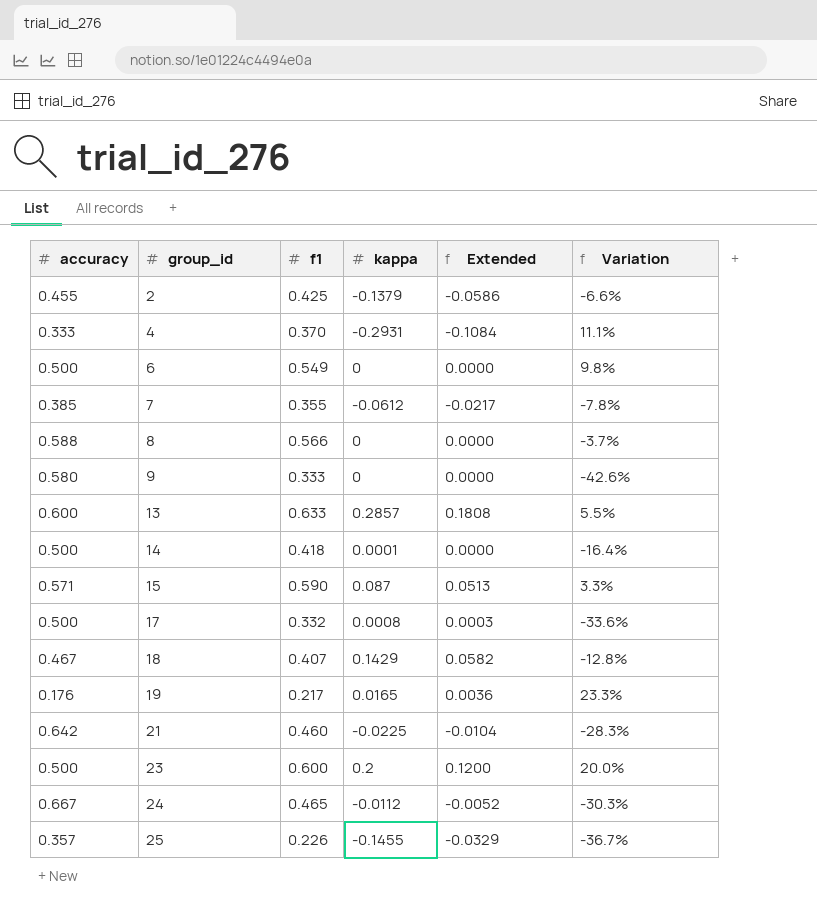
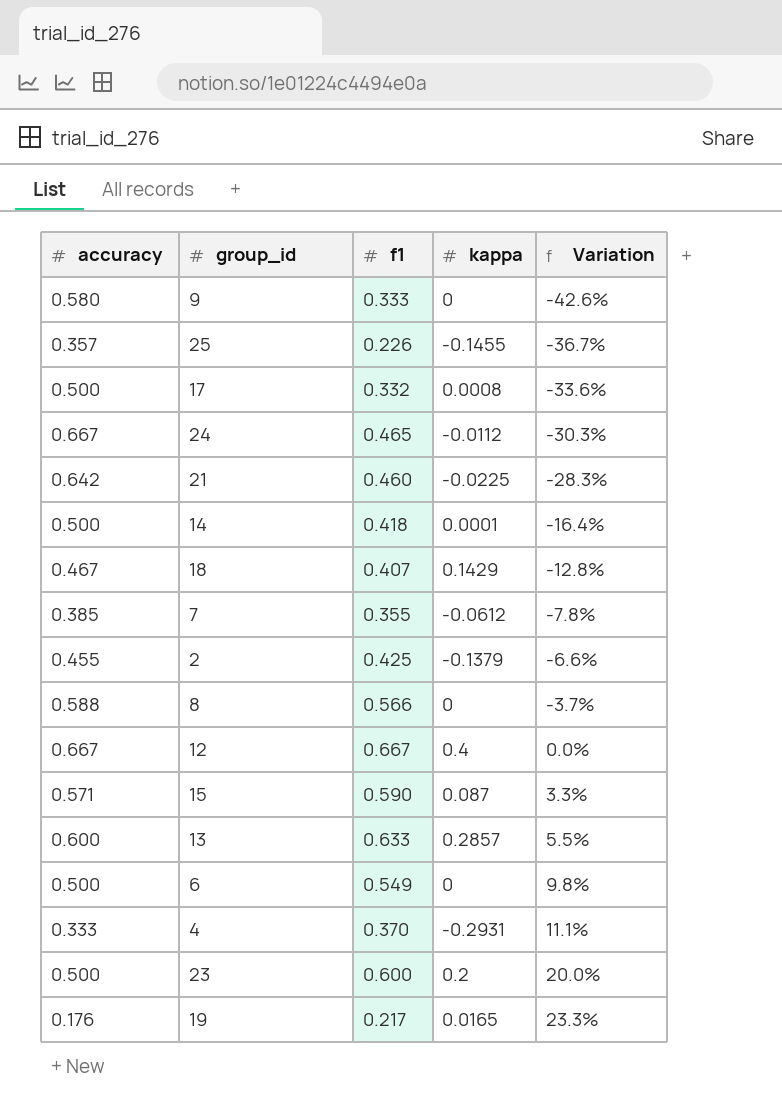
row order: group_id ascending -> Variation ascending
column Extended | formula: [f1] * [kappa] -> none
row 12: none -> 0.667 | 0.667 | 0.4 | 0.0%

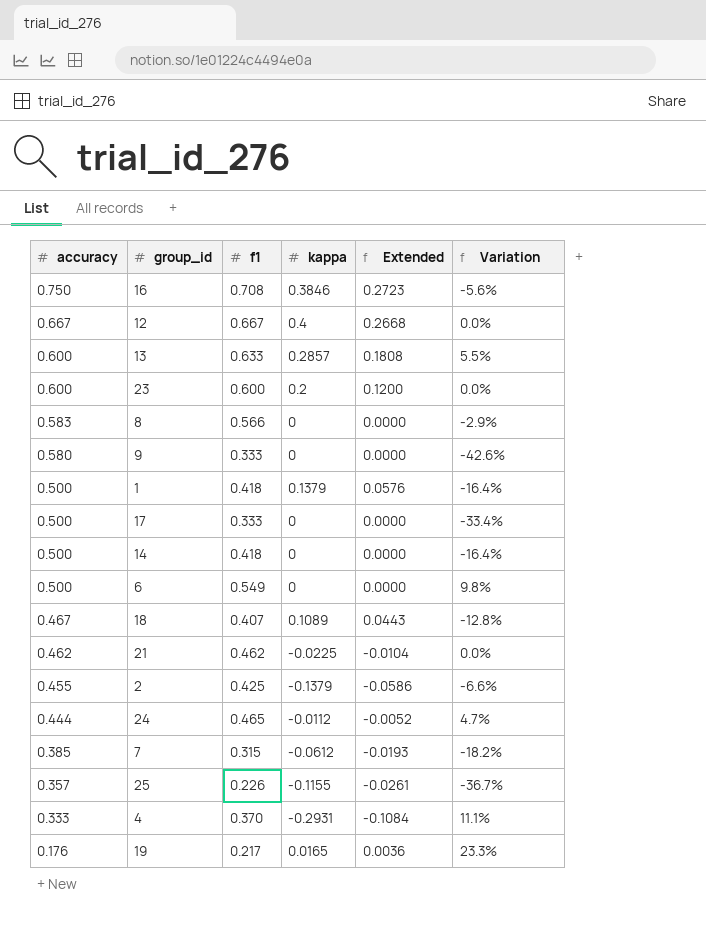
row order: Variation ascending -> accuracy descending
column Extended | formula: none -> [f1] * [kappa]
row 15: 0.571 | 0.590 | 0.087 | 3.3% -> none
row 16: none -> 0.750 | 0.708 | 0.3846 | 0.2723 | -5.6%
23 | accuracy: 0.500 -> 0.600
23 | Variation: 20.0% -> 0.0%
8 | accuracy: 0.588 -> 0.583
8 | Variation: -3.7% -> -2.9%
row 1: none -> 0.500 | 0.418 | 0.1379 | 0.0576 | -16.4%
17 | f1: 0.332 -> 0.333
17 | kappa: 0.0008 -> 0
17 | Variation: -33.6% -> -33.4%
14 | kappa: 0.0001 -> 0
18 | kappa: 0.1429 -> 0.1089
21 | accuracy: 0.642 -> 0.462
21 | f1: 0.460 -> 0.462
21 | Variation: -28.3% -> 0.0%
24 | accuracy: 0.667 -> 0.444
24 | Variation: -30.3% -> 4.7%
7 | f1: 0.355 -> 0.315
7 | Variation: -7.8% -> -18.2%
25 | kappa: -0.1455 -> -0.1155

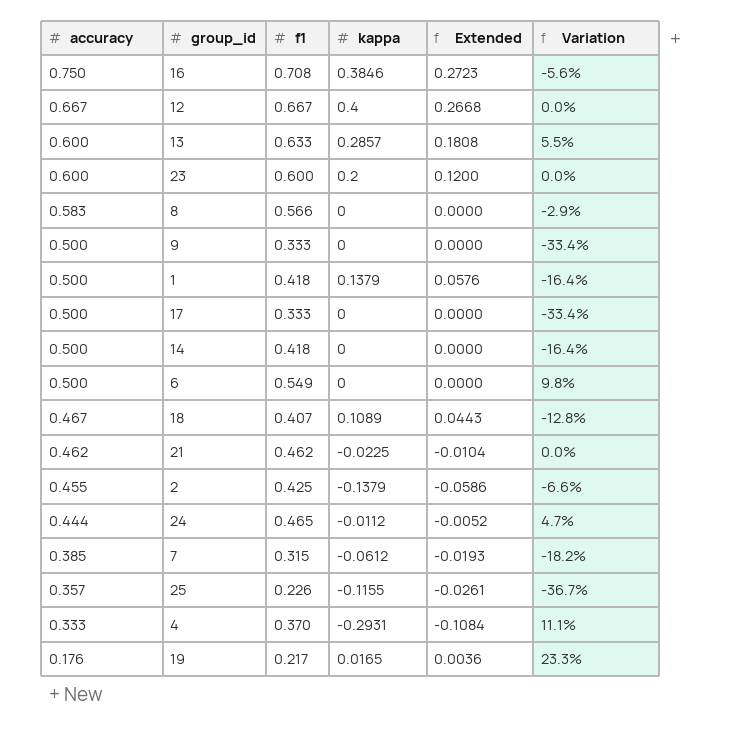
9 | accuracy: 0.580 -> 0.500
9 | Variation: -42.6% -> -33.4%

